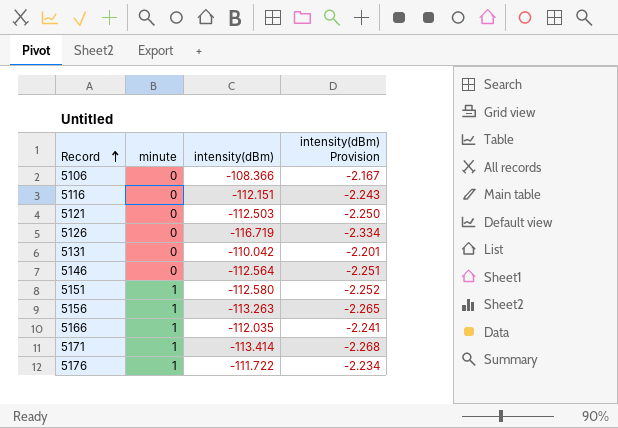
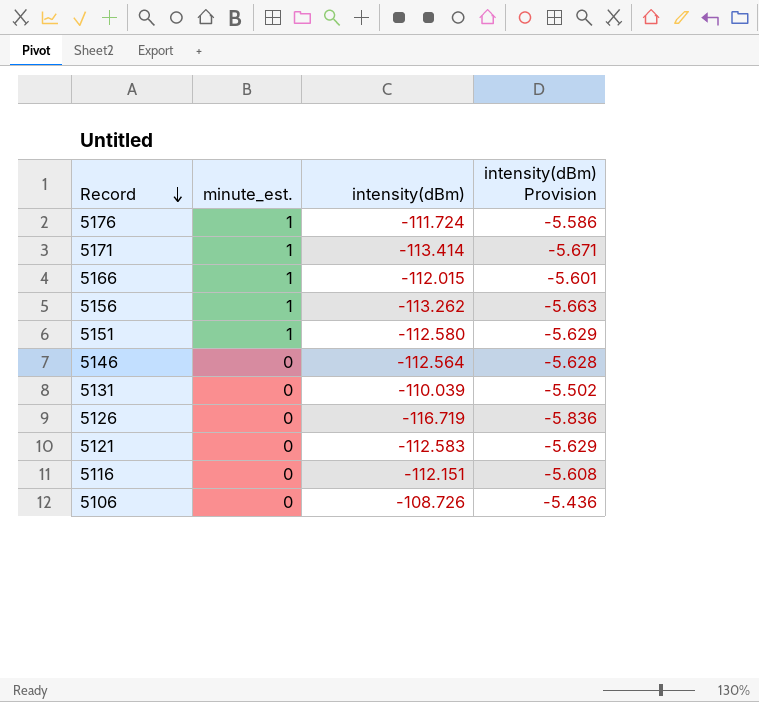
row order: Record ascending -> Record descending
column name: minute -> minute_est.
column intensity(dBm) Provision | formula: [intensity(dBm)] * 0.02 -> [intensity(dBm)] * 0.05
5176 | intensity(dBm): -111.722 -> -111.724
5166 | intensity(dBm): -112.035 -> -112.015
5156 | intensity(dBm): -113.263 -> -113.262
5131 | intensity(dBm): -110.042 -> -110.039
5121 | intensity(dBm): -112.503 -> -112.583
5106 | intensity(dBm): -108.366 -> -108.726

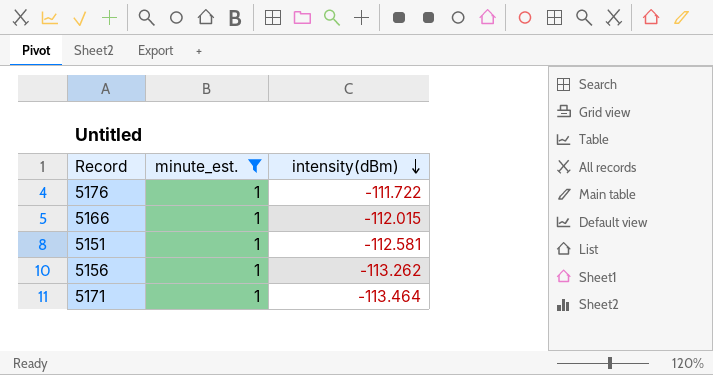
filter: none -> minute_est. = 1
row order: Record descending -> intensity(dBm) descending
column intensity(dBm) Provision | formula: [intensity(dBm)] * 0.05 -> none
5176 | intensity(dBm): -111.724 -> -111.722
5151 | intensity(dBm): -112.580 -> -112.581
5171 | intensity(dBm): -113.414 -> -113.464

